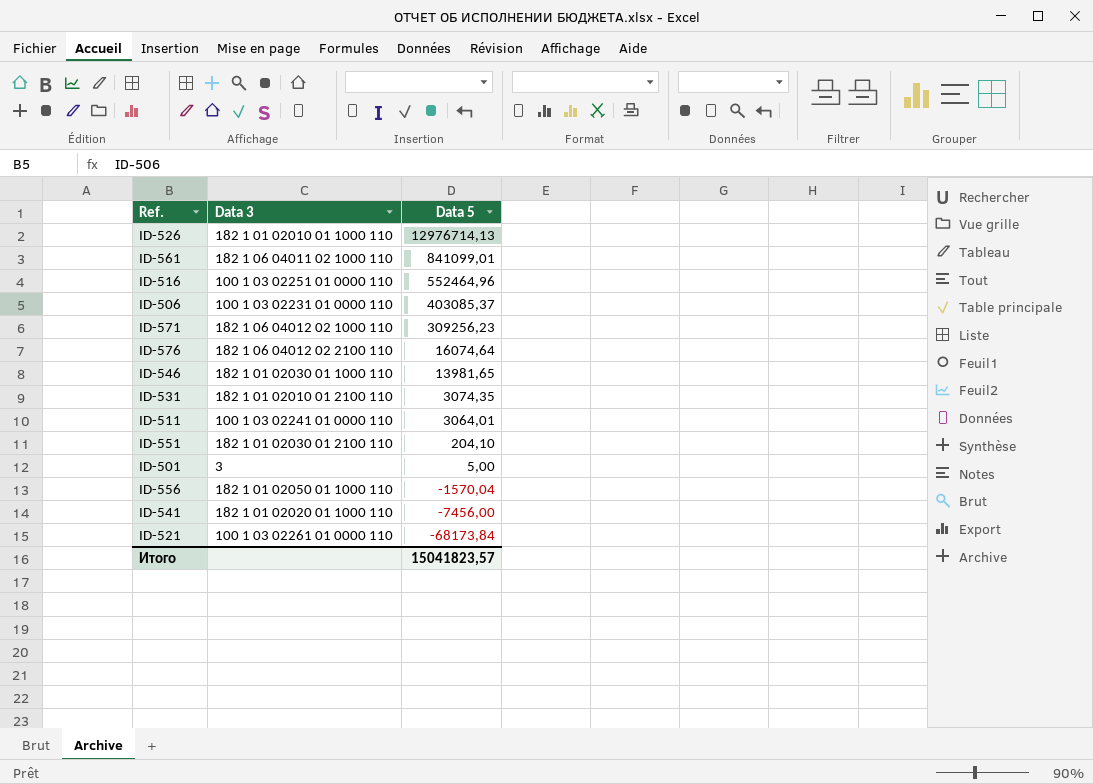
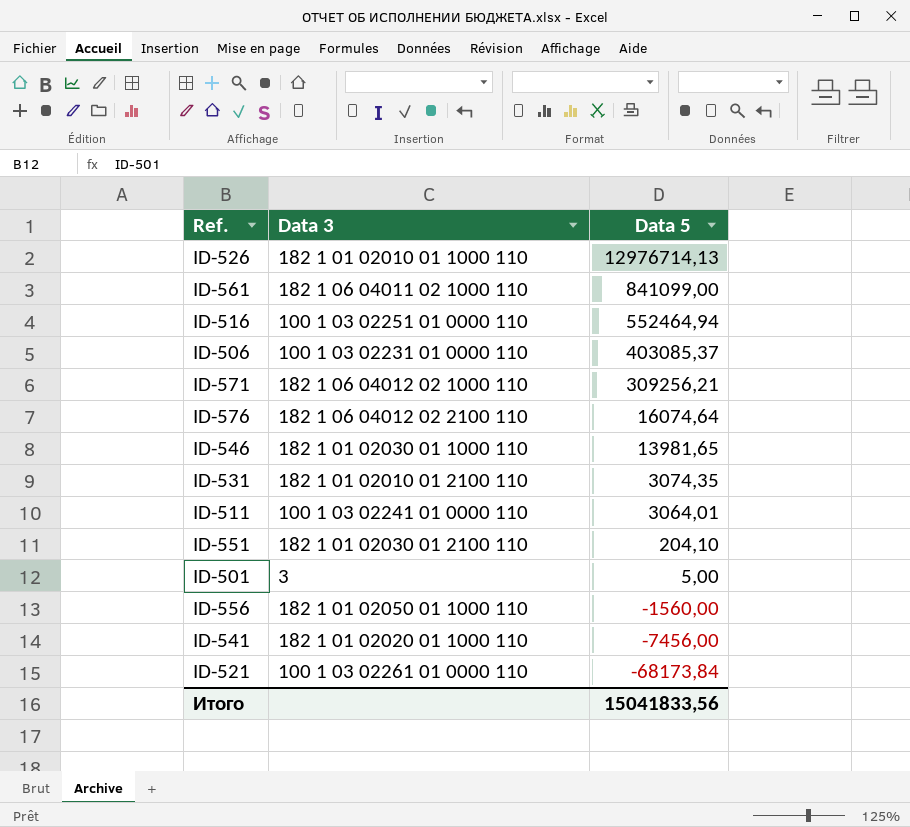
ID-561 | Data 5: 841099,01 -> 841099,00
ID-516 | Data 5: 552464,96 -> 552464,94
ID-571 | Data 5: 309256,23 -> 309256,21
ID-556 | Data 5: -1570,04 -> -1560,00
Итого | Data 5: 15041823,57 -> 15041833,56

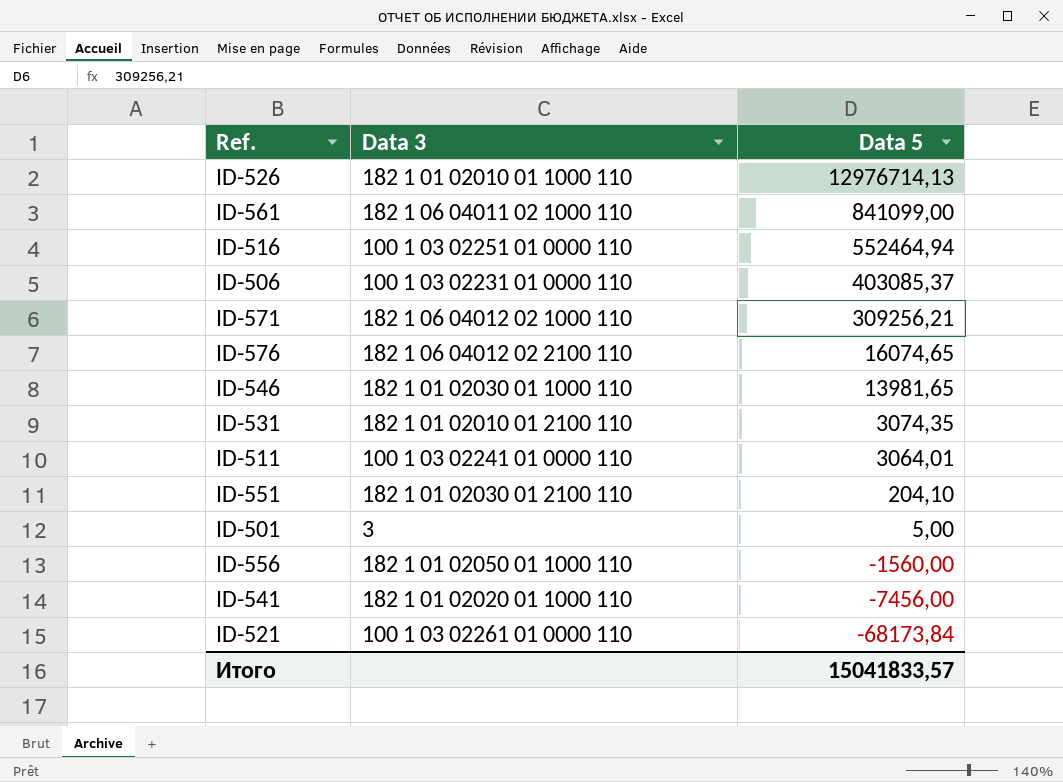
ID-576 | Data 5: 16074,64 -> 16074,65
Итого | Data 5: 15041833,56 -> 15041833,57

